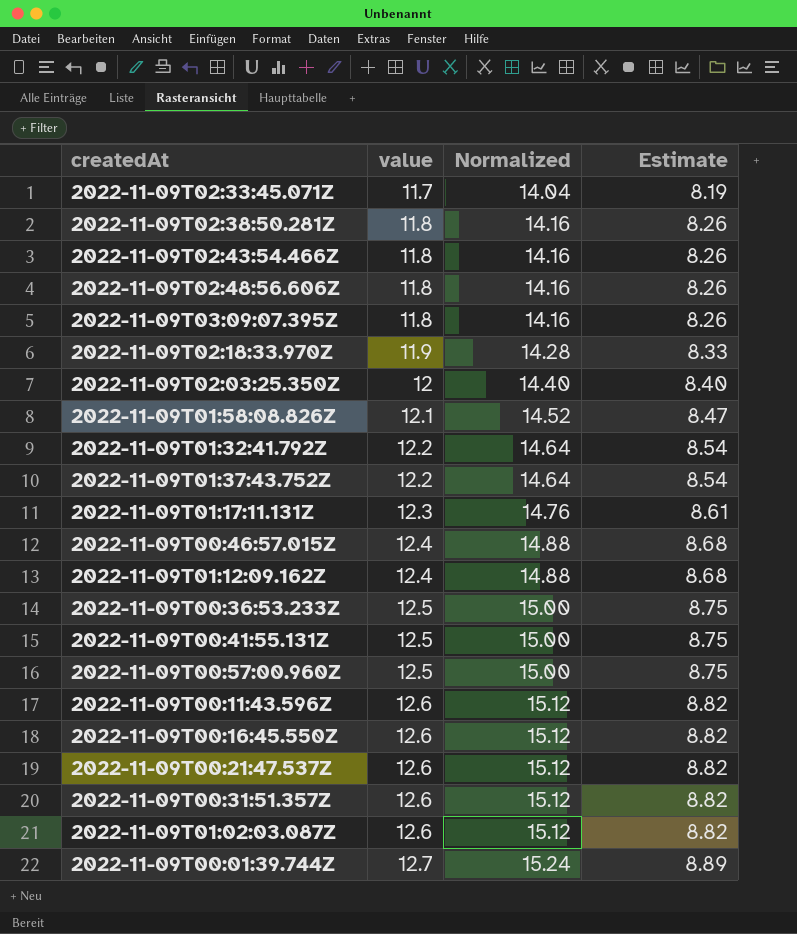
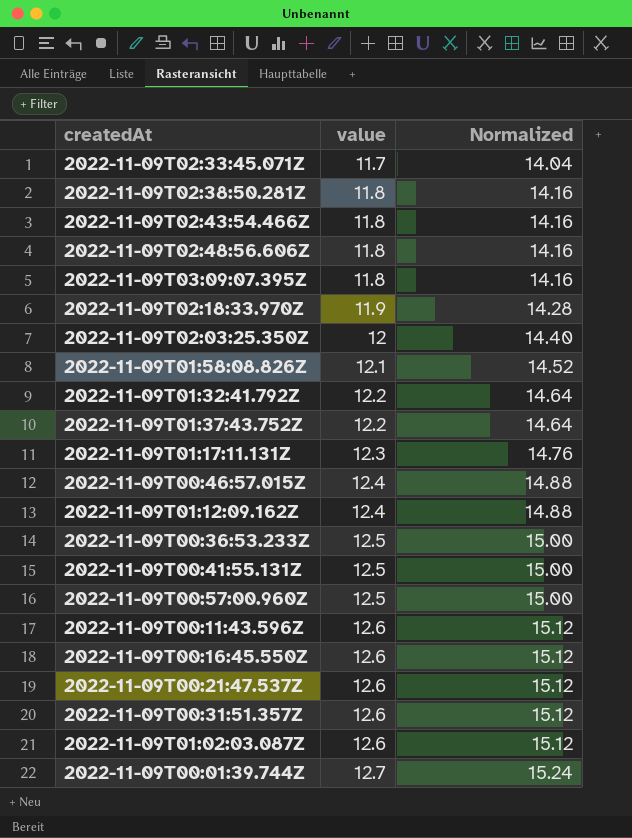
column Estimate | formula: [value] * 0.7 -> none

